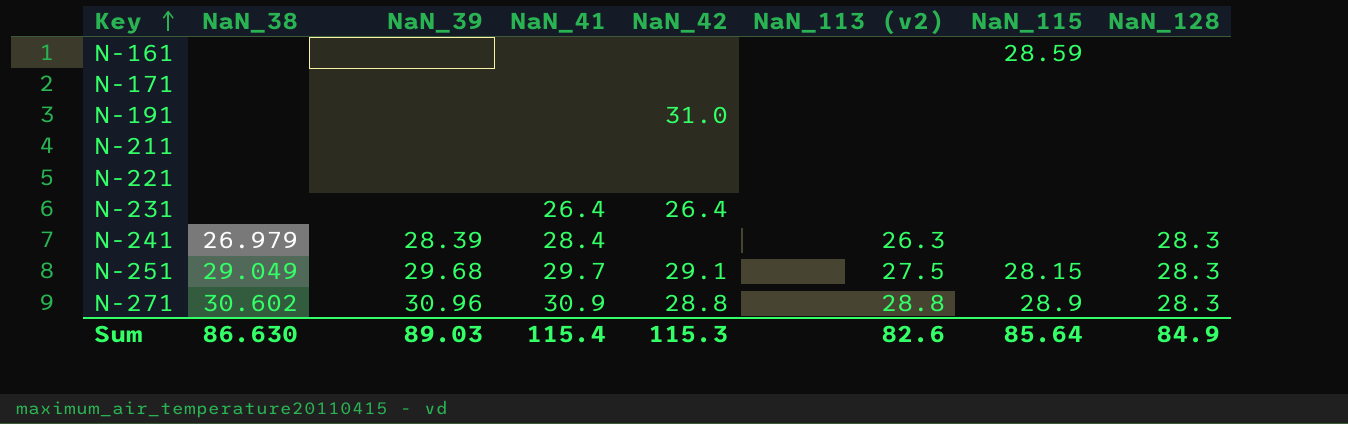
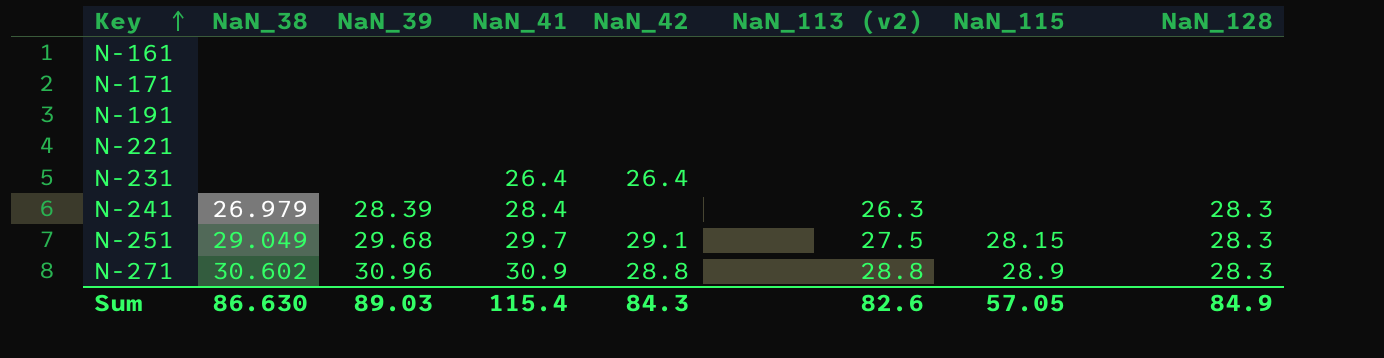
row N-211: none | none | none | none | none | none | none -> none
N-161 | NaN_115: 28.59 -> none
N-191 | NaN_42: 31.0 -> none
Sum | NaN_42: 115.3 -> 84.3
Sum | NaN_115: 85.64 -> 57.05

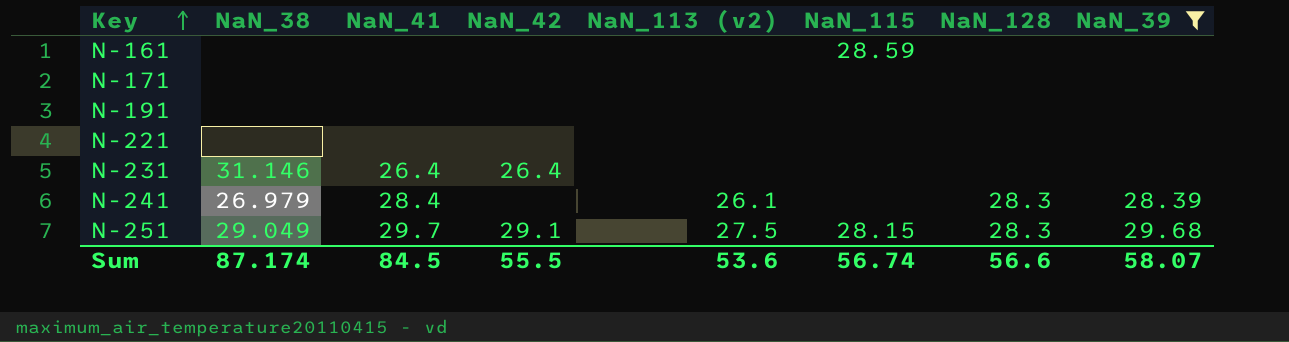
filter: none -> NaN_39 != 30.96
column NaN_39 | position: 3 -> 8
N-161 | NaN_115: none -> 28.59
N-231 | NaN_38: none -> 31.146
N-241 | NaN_113 (v2): 26.3 -> 26.1
Sum | NaN_38: 86.630 -> 87.174
Sum | NaN_41: 115.4 -> 84.5
Sum | NaN_42: 84.3 -> 55.5
Sum | NaN_113 (v2): 82.6 -> 53.6
Sum | NaN_115: 57.05 -> 56.74
Sum | NaN_128: 84.9 -> 56.6
Sum | NaN_39: 89.03 -> 58.07

